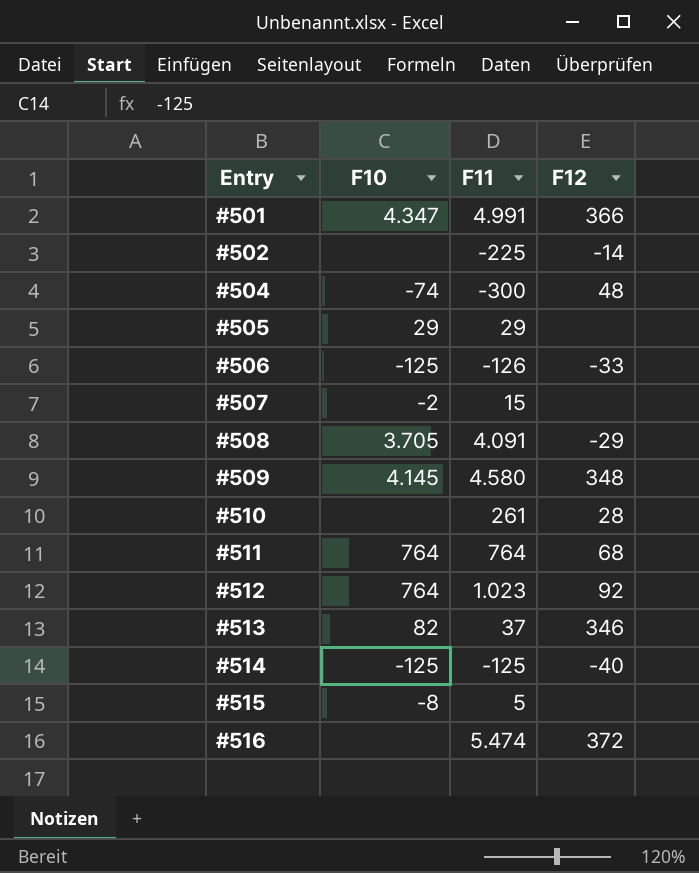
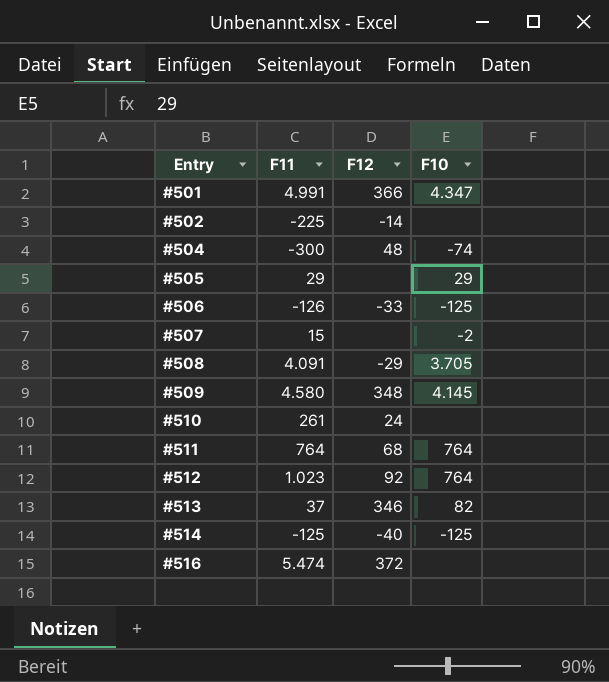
column F10 | position: 2 -> 4
row #515: -8 | 5 | none -> none
#510 | F12: 28 -> 24

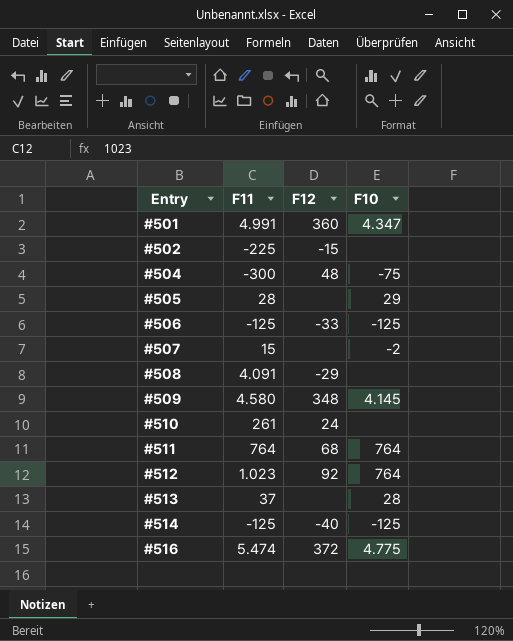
#501 | F12: 366 -> 360
#502 | F12: -14 -> -15
#504 | F10: -74 -> -75
#505 | F11: 29 -> 28
#506 | F11: -126 -> -125
#508 | F10: 3.705 -> none
#513 | F12: 346 -> none
#513 | F10: 82 -> 28
#516 | F10: none -> 4.775

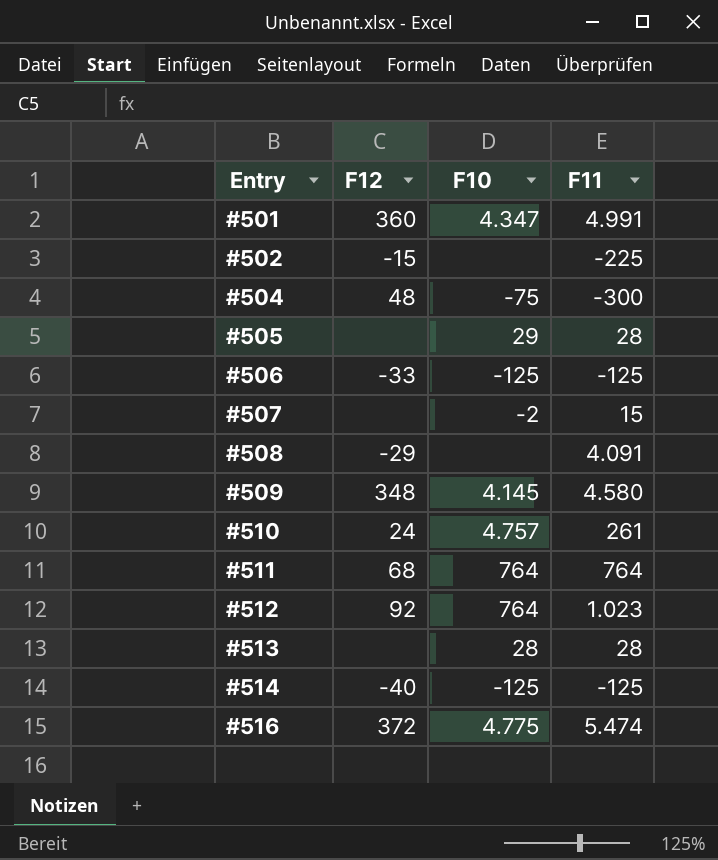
column F11 | position: 2 -> 4
#510 | F10: none -> 4.757
#513 | F11: 37 -> 28

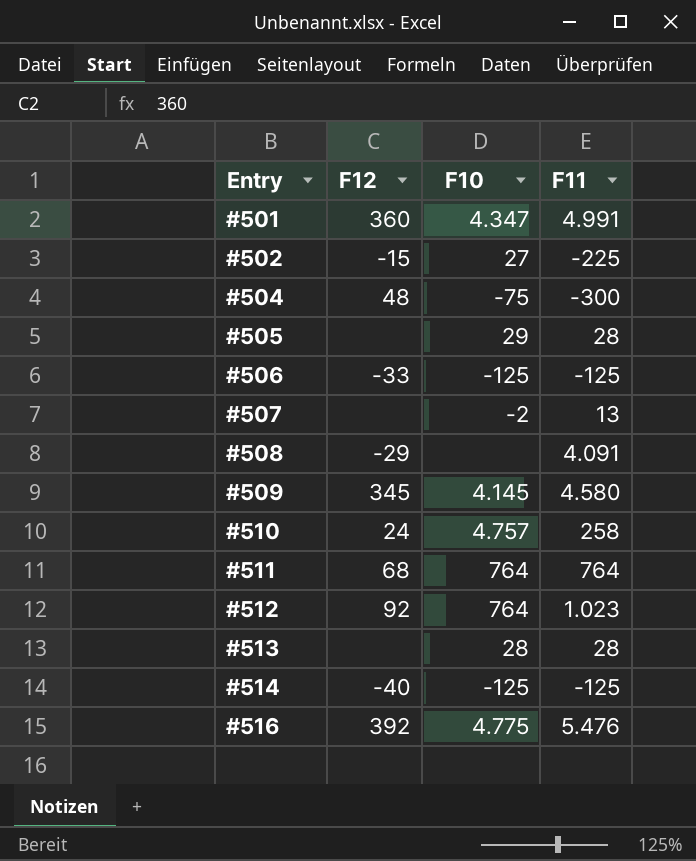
#502 | F10: none -> 27
#507 | F11: 15 -> 13
#509 | F12: 348 -> 345
#510 | F11: 261 -> 258
#516 | F12: 372 -> 392
#516 | F11: 5.474 -> 5.476

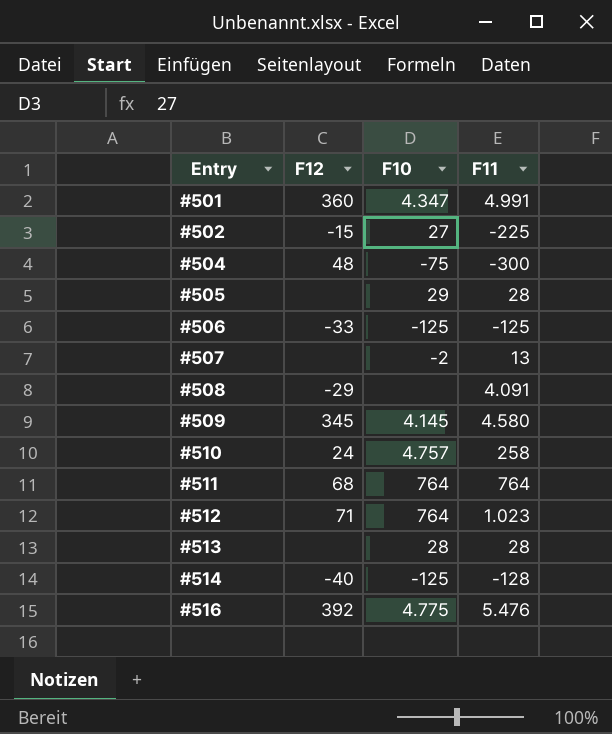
#512 | F12: 92 -> 71
#514 | F11: -125 -> -128

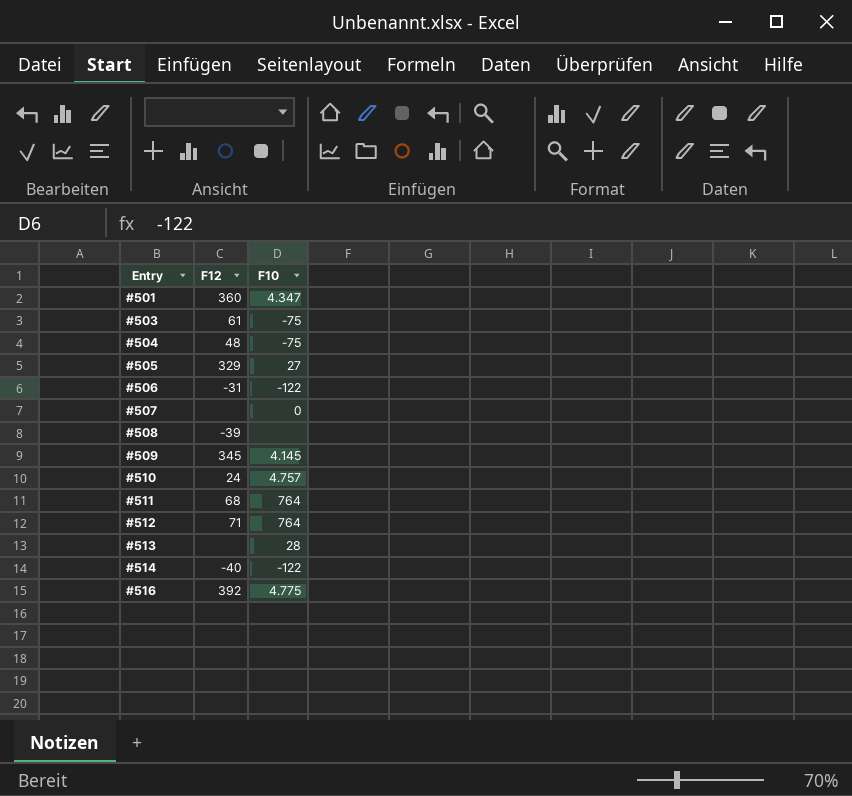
column F11 | position: 4 -> none
row #502: -15 | 27 | -225 -> none
row #503: none -> 61 | -75
#505 | F12: none -> 329
#505 | F10: 29 -> 27
#506 | F12: -33 -> -31
#506 | F10: -125 -> -122
#507 | F10: -2 -> 0
#508 | F12: -29 -> -39
#514 | F10: -125 -> -122

